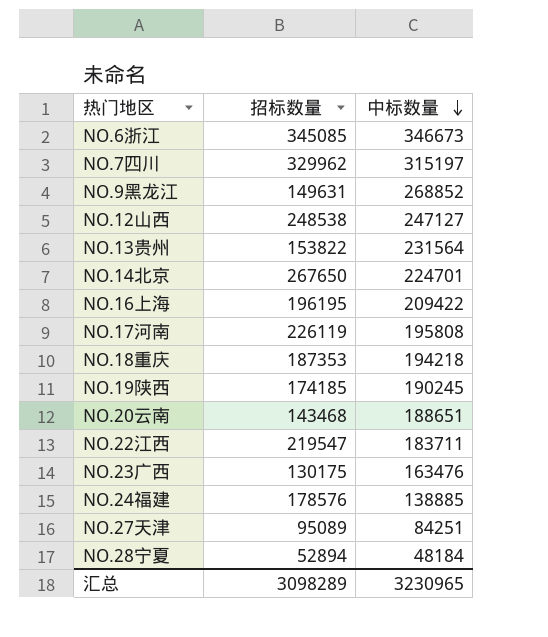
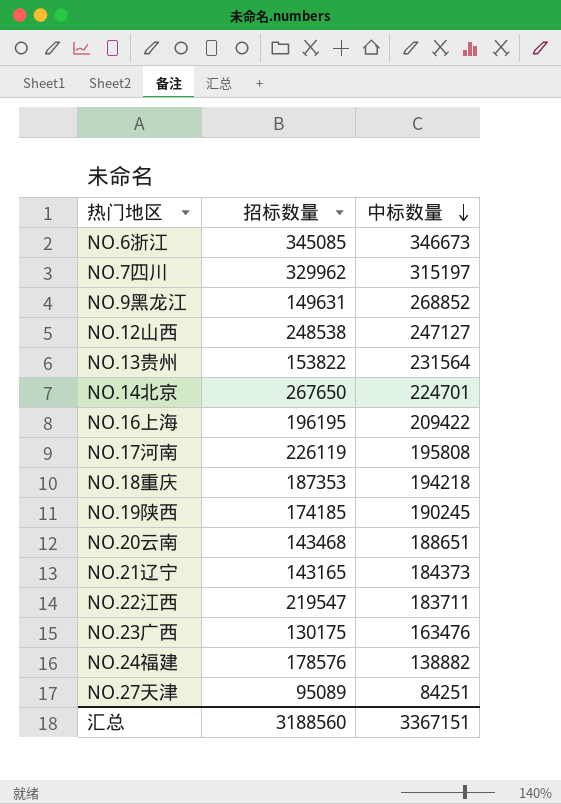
row NO.28宁夏: 52894 | 48184 -> none
row NO.21辽宁: none -> 143165 | 184373
NO.24福建 | 中标数量: 138885 -> 138882
汇总 | 招标数量: 3098289 -> 3188560
汇总 | 中标数量: 3230965 -> 3367151

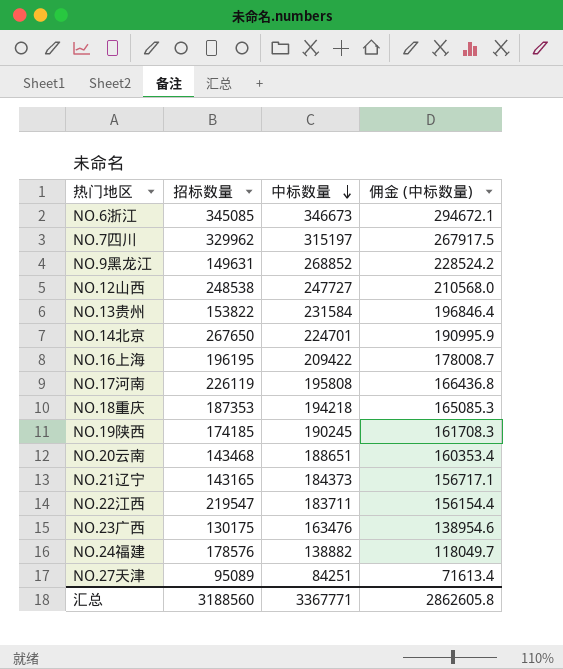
column 佣金 (中标数量) | formula: none -> [中标数量] * 0.85
NO.12山西 | 中标数量: 247127 -> 247727
NO.13贵州 | 中标数量: 231564 -> 231584
汇总 | 中标数量: 3367151 -> 3367771

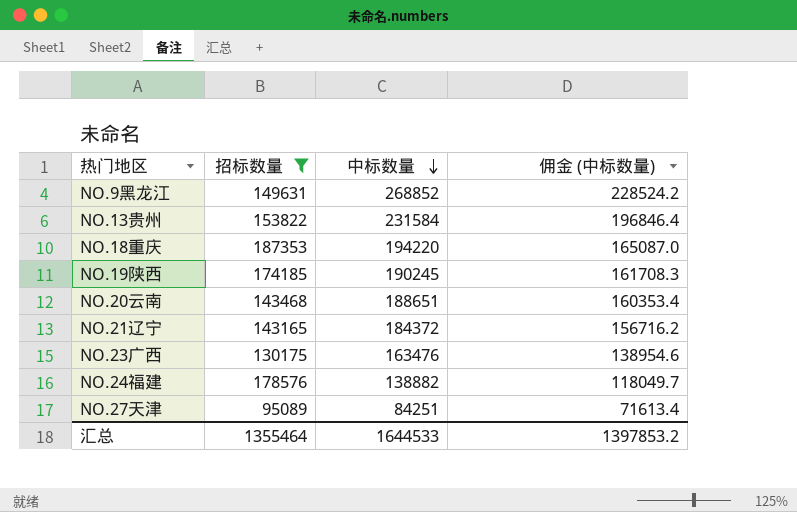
filter: none -> 招标数量 <= 187353
NO.18重庆 | 中标数量: 194218 -> 194220
NO.18重庆 | 佣金 (中标数量): 165085.3 -> 165087.0
NO.21辽宁 | 中标数量: 184373 -> 184372
NO.21辽宁 | 佣金 (中标数量): 156717.1 -> 156716.2
汇总 | 招标数量: 3188560 -> 1355464
汇总 | 中标数量: 3367771 -> 1644533
汇总 | 佣金 (中标数量): 2862605.8 -> 1397853.2

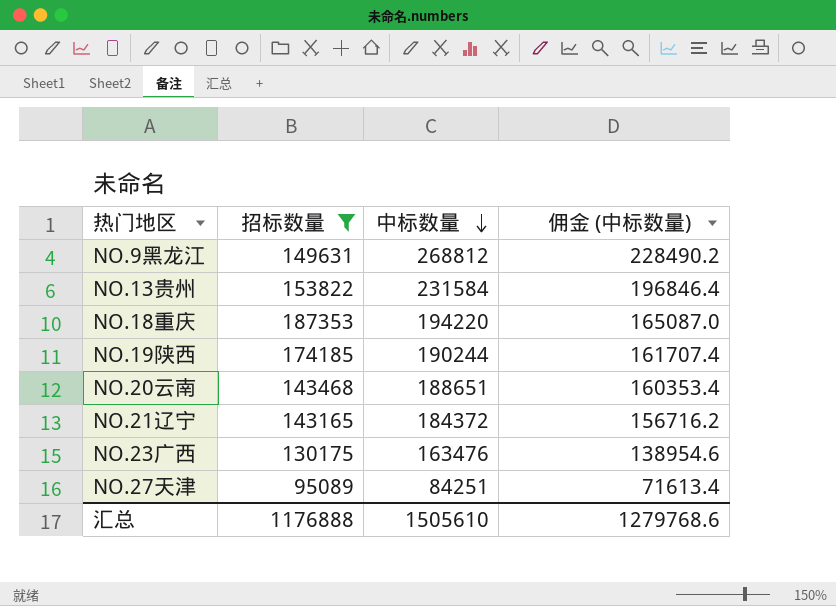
row NO.24福建: 178576 | 138882 | 118049.7 -> none
NO.9黑龙江 | 中标数量: 268852 -> 268812
NO.9黑龙江 | 佣金 (中标数量): 228524.2 -> 228490.2
NO.19陕西 | 中标数量: 190245 -> 190244
NO.19陕西 | 佣金 (中标数量): 161708.3 -> 161707.4
汇总 | 招标数量: 1355464 -> 1176888
汇总 | 中标数量: 1644533 -> 1505610
汇总 | 佣金 (中标数量): 1397853.2 -> 1279768.6

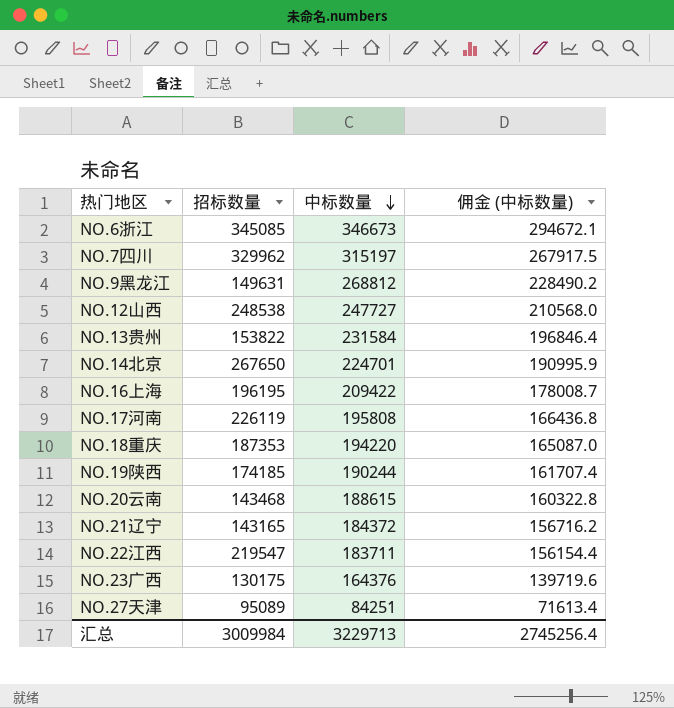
filter: 招标数量 <= 187353 -> none
NO.20云南 | 中标数量: 188651 -> 188615
NO.20云南 | 佣金 (中标数量): 160353.4 -> 160322.8
NO.23广西 | 中标数量: 163476 -> 164376
NO.23广西 | 佣金 (中标数量): 138954.6 -> 139719.6
汇总 | 招标数量: 1176888 -> 3009984
汇总 | 中标数量: 1505610 -> 3229713
汇总 | 佣金 (中标数量): 1279768.6 -> 2745256.4

